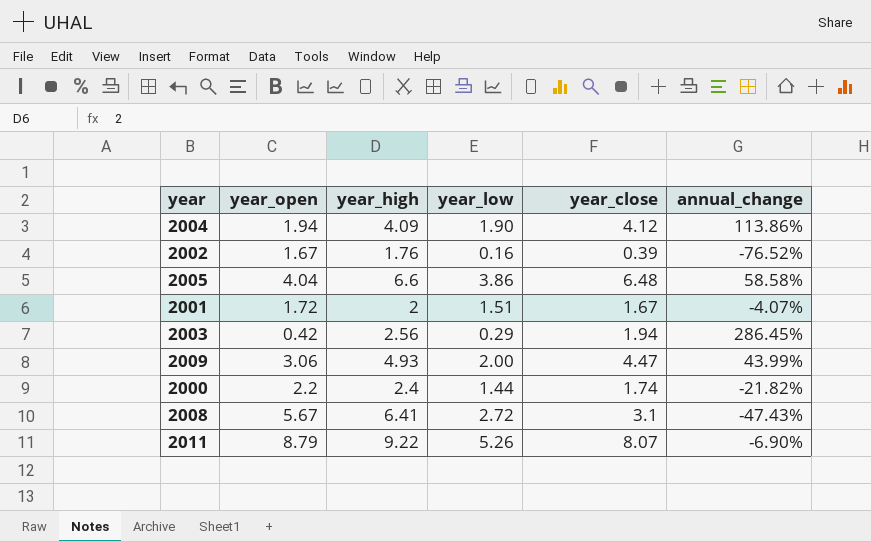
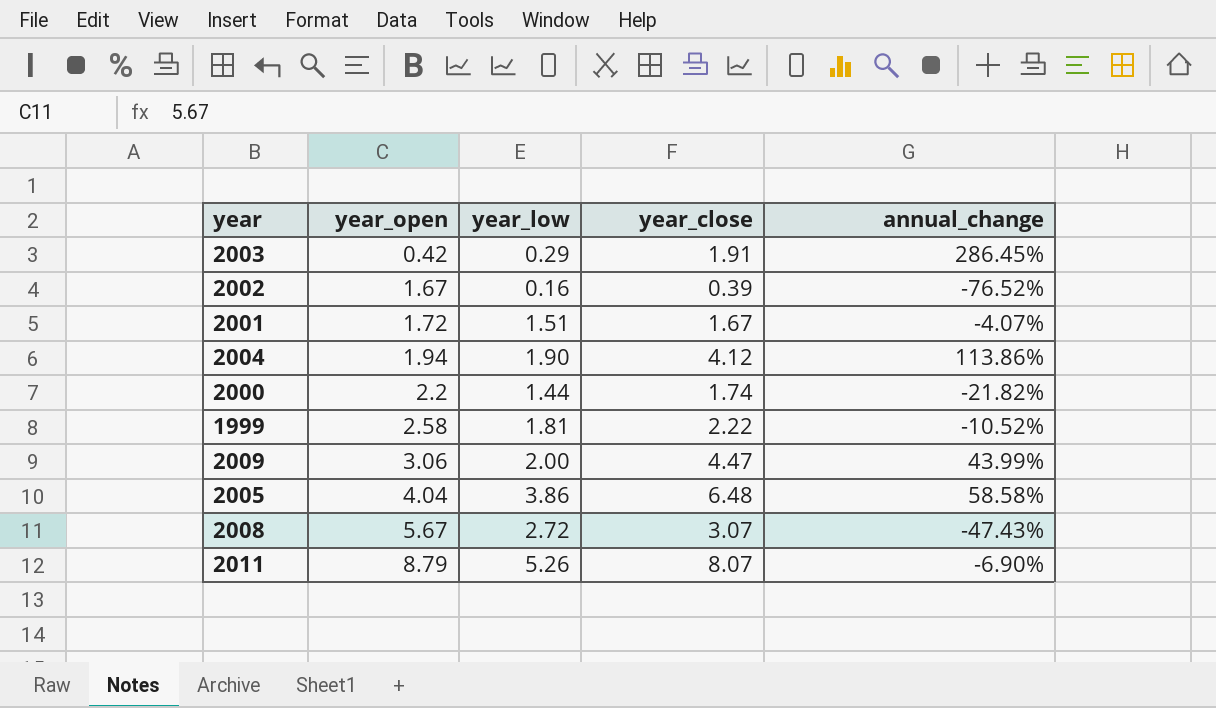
row order: none -> year_open ascending
column year_high | position: 3 -> none
2003 | year_close: 1.94 -> 1.91
row 1999: none -> 2.58 | 1.81 | 2.22 | -10.52%
2008 | year_close: 3.1 -> 3.07

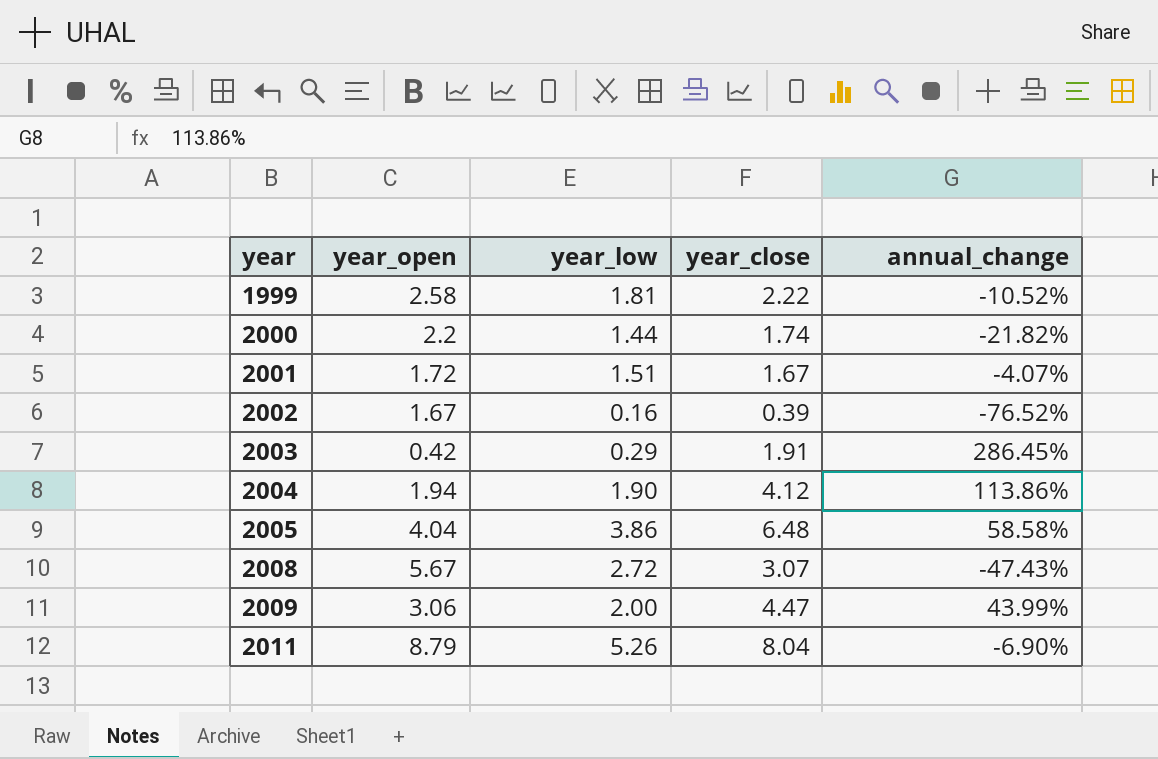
row order: year_open ascending -> year ascending
2011 | year_close: 8.07 -> 8.04

